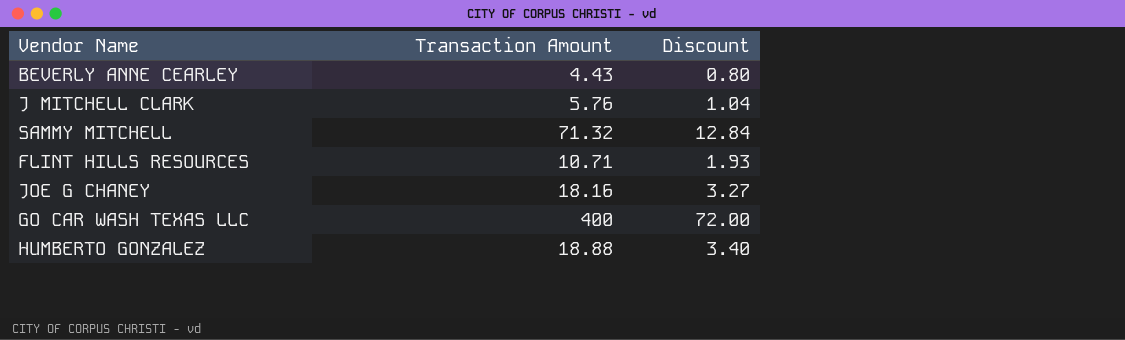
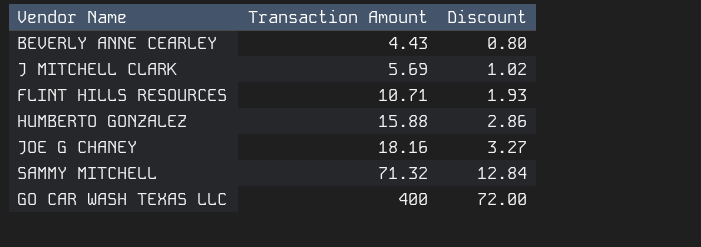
row order: none -> Transaction Amount ascending
J MITCHELL CLARK | Transaction Amount: 5.76 -> 5.69
J MITCHELL CLARK | Discount: 1.04 -> 1.02
HUMBERTO GONZALEZ | Transaction Amount: 18.88 -> 15.88
HUMBERTO GONZALEZ | Discount: 3.40 -> 2.86

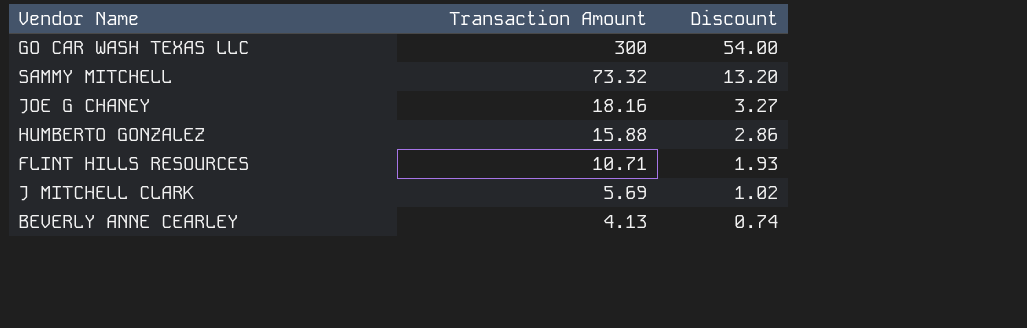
row order: Transaction Amount ascending -> Transaction Amount descending
GO CAR WASH TEXAS LLC | Transaction Amount: 400 -> 300
GO CAR WASH TEXAS LLC | Discount: 72.00 -> 54.00
SAMMY MITCHELL | Transaction Amount: 71.32 -> 73.32
SAMMY MITCHELL | Discount: 12.84 -> 13.20
BEVERLY ANNE CEARLEY | Transaction Amount: 4.43 -> 4.13
BEVERLY ANNE CEARLEY | Discount: 0.80 -> 0.74

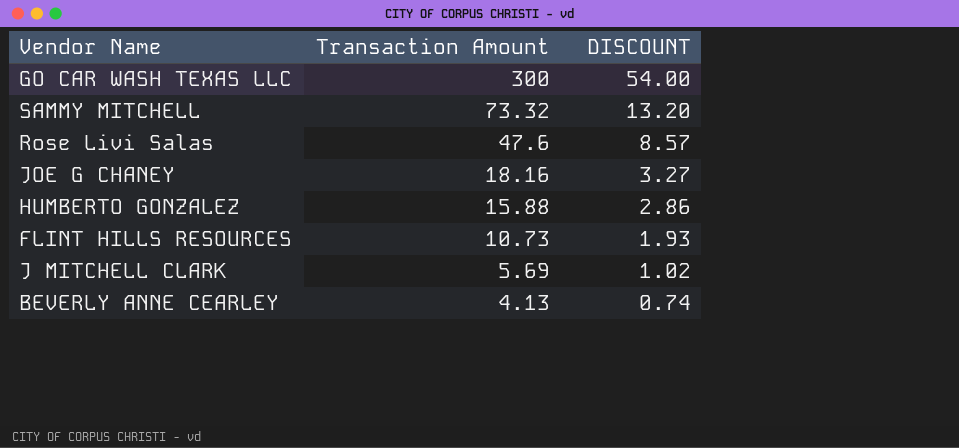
column name: Discount -> DISCOUNT
row Rose Livi Salas: none -> 47.6 | 8.57
FLINT HILLS RESOURCES | Transaction Amount: 10.71 -> 10.73

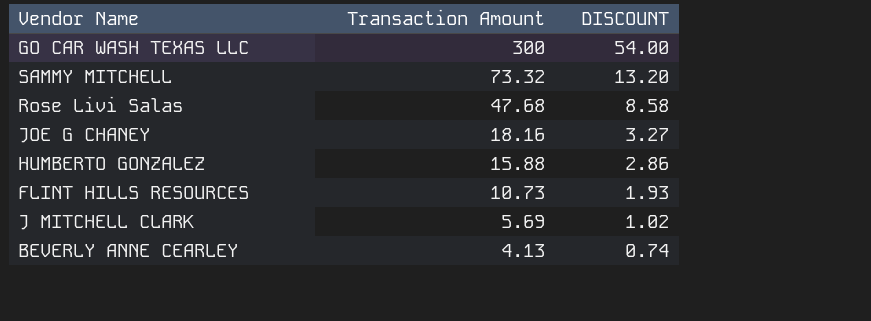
Rose Livi Salas | Transaction Amount: 47.6 -> 47.68
Rose Livi Salas | DISCOUNT: 8.57 -> 8.58

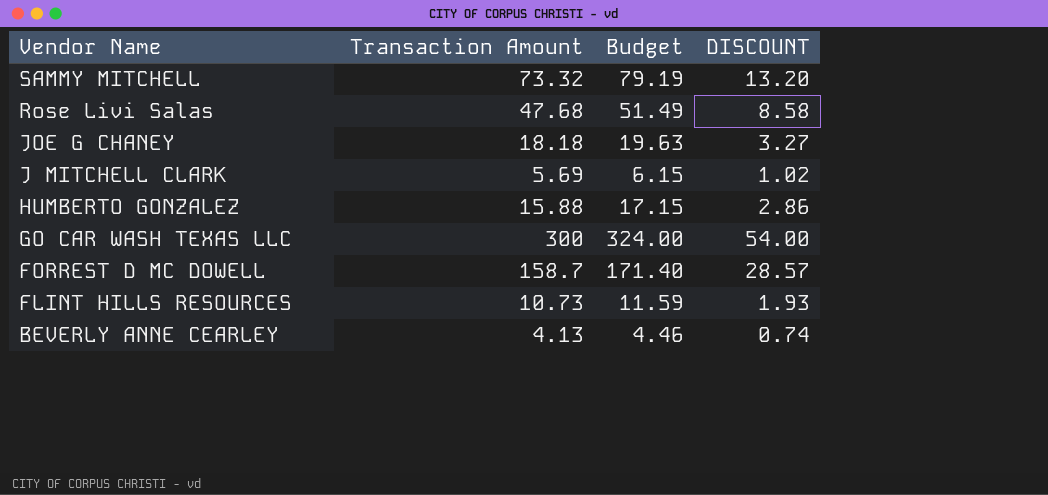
row order: Transaction Amount descending -> Vendor Name descending
column Budget | formula: none -> [Transaction Amount] * 1.08
JOE G CHANEY | Transaction Amount: 18.16 -> 18.18
row FORREST D MC DOWELL: none -> 158.7 | 171.40 | 28.57

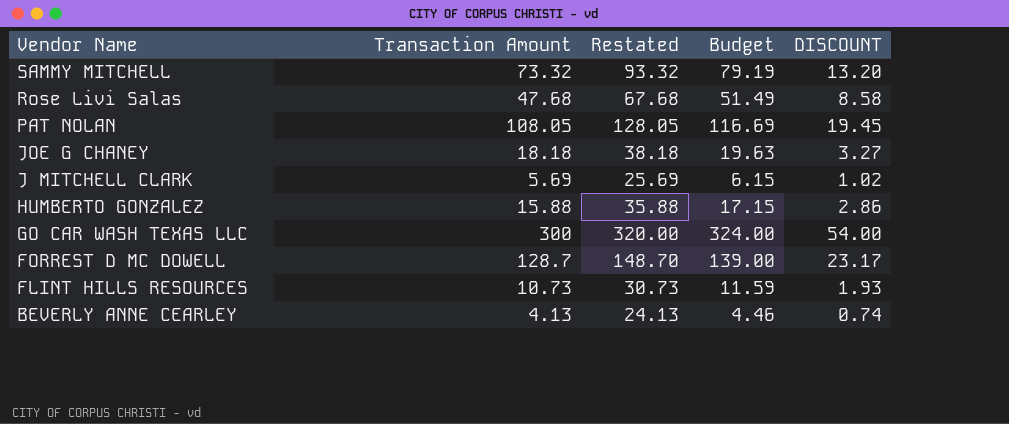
column Restated | formula: none -> [Transaction Amount] + 20
row PAT NOLAN: none -> 108.05 | 128.05 | 116.69 | 19.45
FORREST D MC DOWELL | Transaction Amount: 158.7 -> 128.7
FORREST D MC DOWELL | Budget: 171.40 -> 139.00
FORREST D MC DOWELL | DISCOUNT: 28.57 -> 23.17

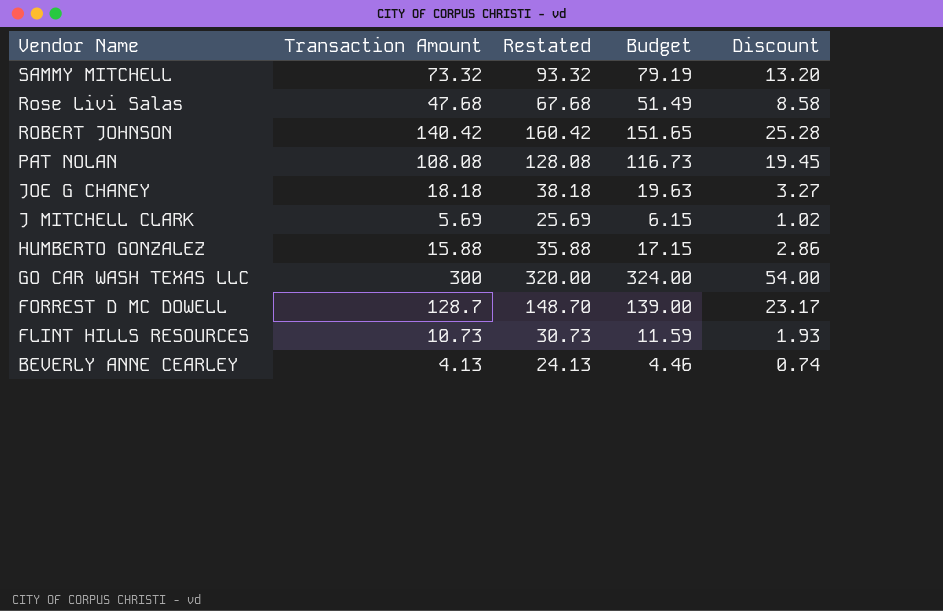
column name: DISCOUNT -> Discount
row ROBERT JOHNSON: none -> 140.42 | 160.42 | 151.65 | 25.28
PAT NOLAN | Transaction Amount: 108.05 -> 108.08
PAT NOLAN | Restated: 128.05 -> 128.08
PAT NOLAN | Budget: 116.69 -> 116.73

